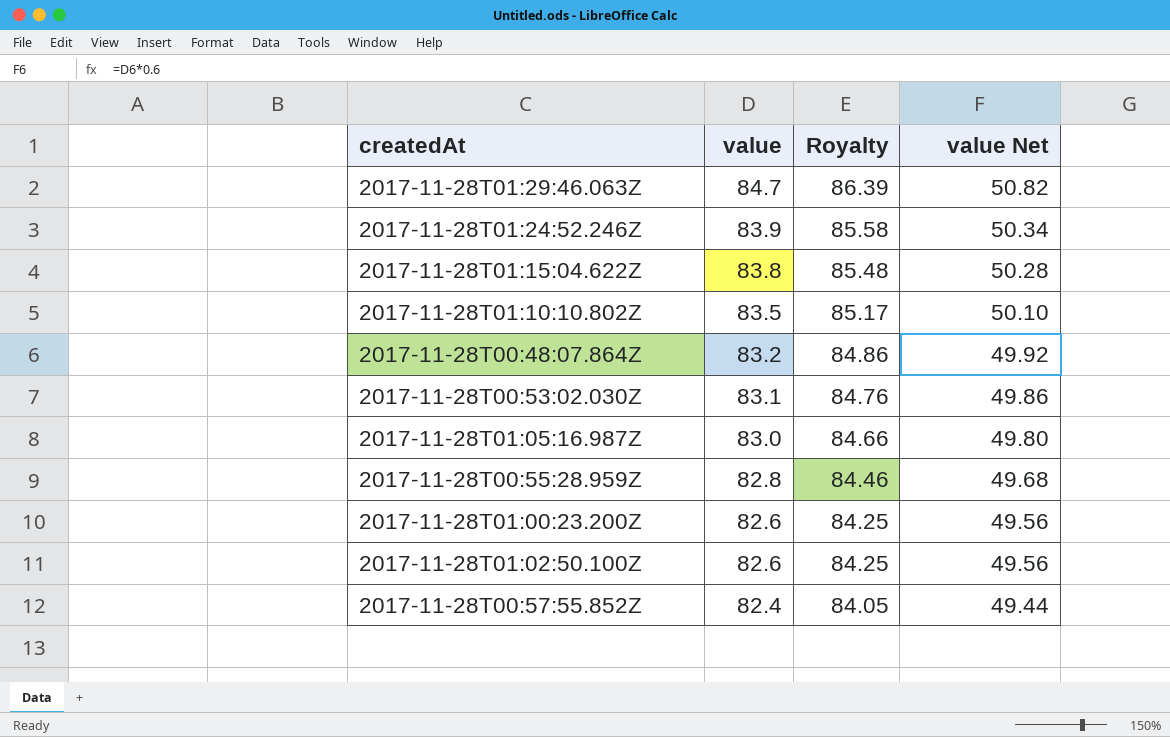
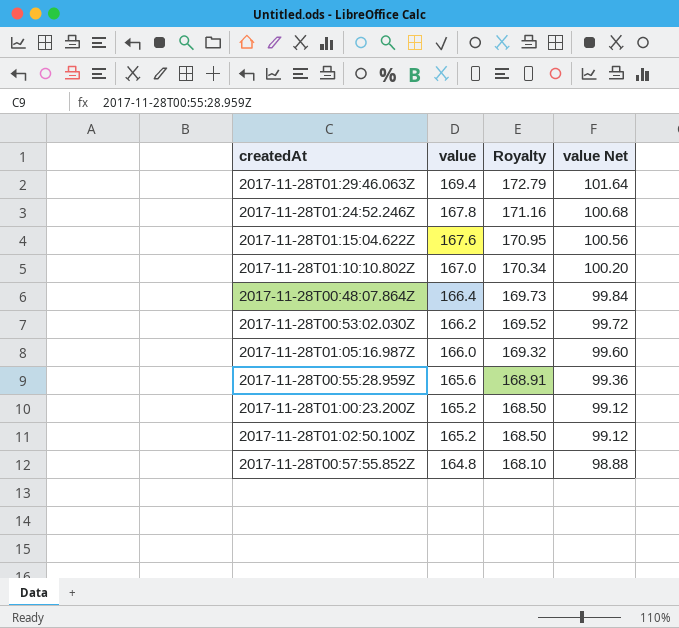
2017-11-28T01:29:46.063Z | value: 84.7 -> 169.4
2017-11-28T01:29:46.063Z | Royalty: 86.39 -> 172.79
2017-11-28T01:29:46.063Z | value Net: 50.82 -> 101.64
2017-11-28T01:24:52.246Z | value: 83.9 -> 167.8
2017-11-28T01:24:52.246Z | Royalty: 85.58 -> 171.16
2017-11-28T01:24:52.246Z | value Net: 50.34 -> 100.68
2017-11-28T01:15:04.622Z | value: 83.8 -> 167.6
2017-11-28T01:15:04.622Z | Royalty: 85.48 -> 170.95
2017-11-28T01:15:04.622Z | value Net: 50.28 -> 100.56
2017-11-28T01:10:10.802Z | value: 83.5 -> 167.0
2017-11-28T01:10:10.802Z | Royalty: 85.17 -> 170.34
2017-11-28T01:10:10.802Z | value Net: 50.10 -> 100.20
2017-11-28T00:48:07.864Z | value: 83.2 -> 166.4
2017-11-28T00:48:07.864Z | Royalty: 84.86 -> 169.73
2017-11-28T00:48:07.864Z | value Net: 49.92 -> 99.84
2017-11-28T00:53:02.030Z | value: 83.1 -> 166.2
2017-11-28T00:53:02.030Z | Royalty: 84.76 -> 169.52
2017-11-28T00:53:02.030Z | value Net: 49.86 -> 99.72
2017-11-28T01:05:16.987Z | value: 83.0 -> 166.0
2017-11-28T01:05:16.987Z | Royalty: 84.66 -> 169.32
2017-11-28T01:05:16.987Z | value Net: 49.80 -> 99.60
2017-11-28T00:55:28.959Z | value: 82.8 -> 165.6
2017-11-28T00:55:28.959Z | Royalty: 84.46 -> 168.91
2017-11-28T00:55:28.959Z | value Net: 49.68 -> 99.36
2017-11-28T01:00:23.200Z | value: 82.6 -> 165.2
2017-11-28T01:00:23.200Z | Royalty: 84.25 -> 168.50
2017-11-28T01:00:23.200Z | value Net: 49.56 -> 99.12
2017-11-28T01:02:50.100Z | value: 82.6 -> 165.2
2017-11-28T01:02:50.100Z | Royalty: 84.25 -> 168.50
2017-11-28T01:02:50.100Z | value Net: 49.56 -> 99.12
2017-11-28T00:57:55.852Z | value: 82.4 -> 164.8
2017-11-28T00:57:55.852Z | Royalty: 84.05 -> 168.10
2017-11-28T00:57:55.852Z | value Net: 49.44 -> 98.88

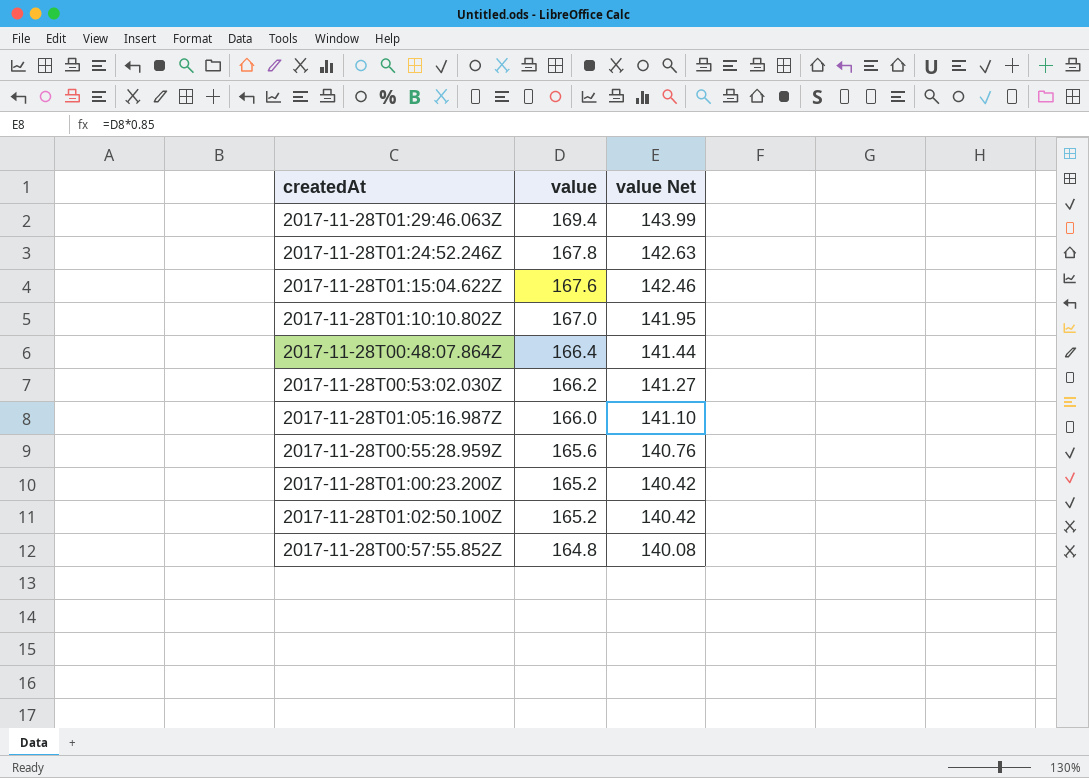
column Royalty | formula: [value] * 1.02 -> none
column value Net | formula: [value] * 0.6 -> [value] * 0.85

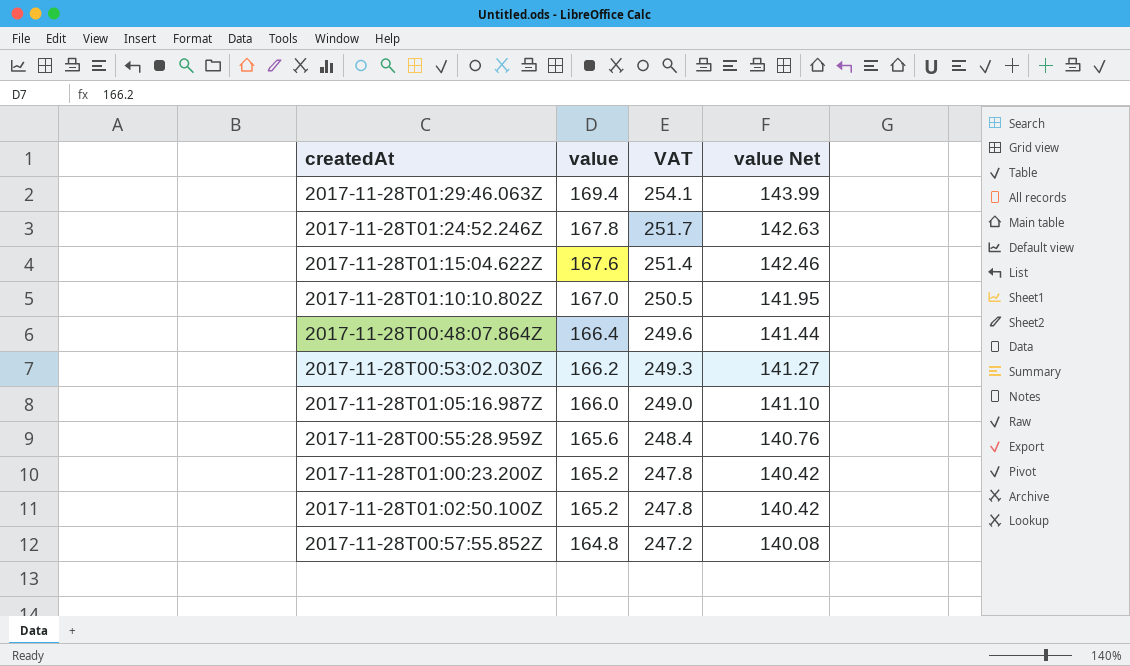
column VAT | formula: none -> [value] * 1.5

